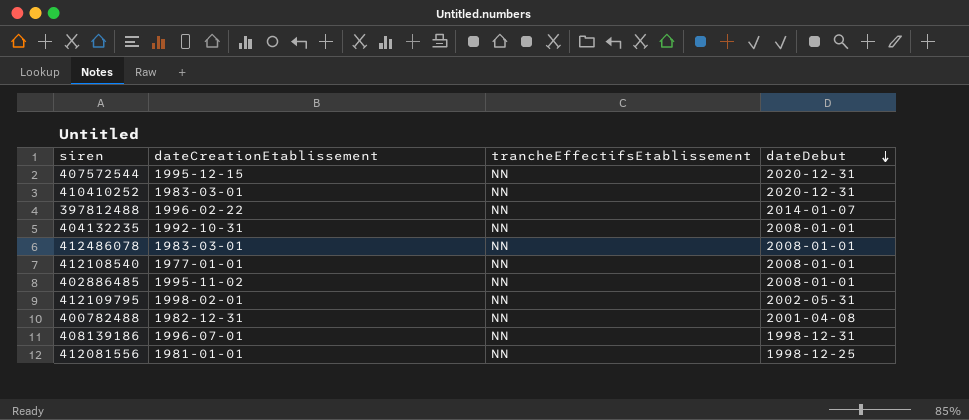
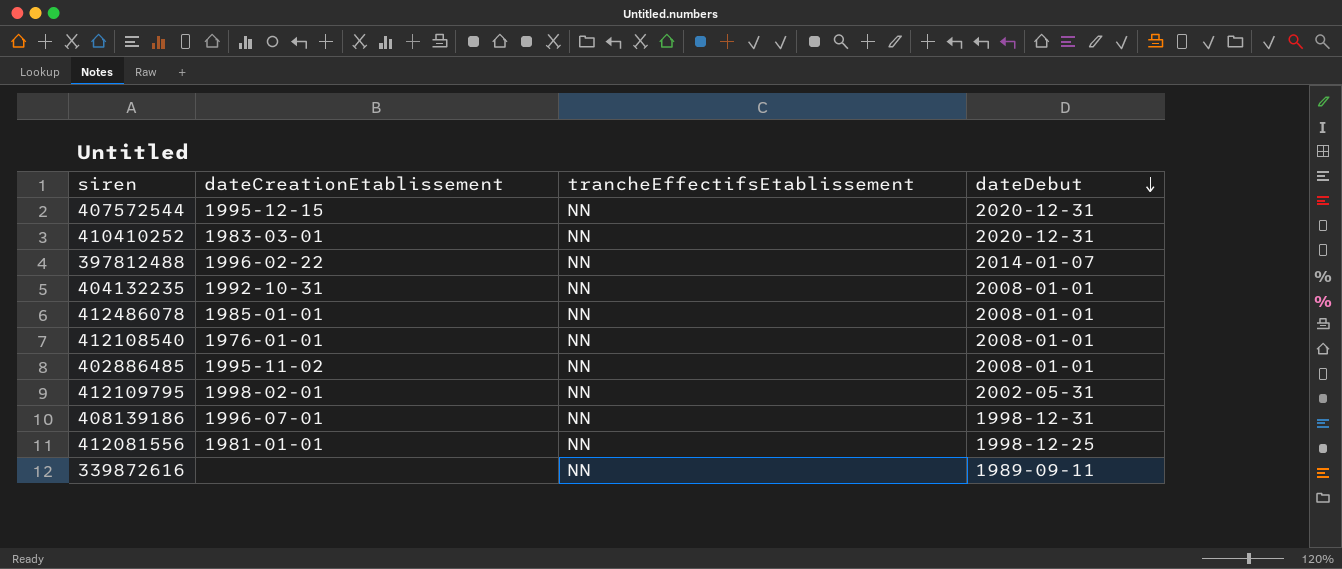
row 400782488: 1982-12-31 | NN | 2001-04-08 -> none
412486078 | dateCreationEtablissement: 1983-03-01 -> 1985-01-01
412108540 | dateCreationEtablissement: 1977-01-01 -> 1976-01-01
row 339872616: none -> none | NN | 1989-09-11

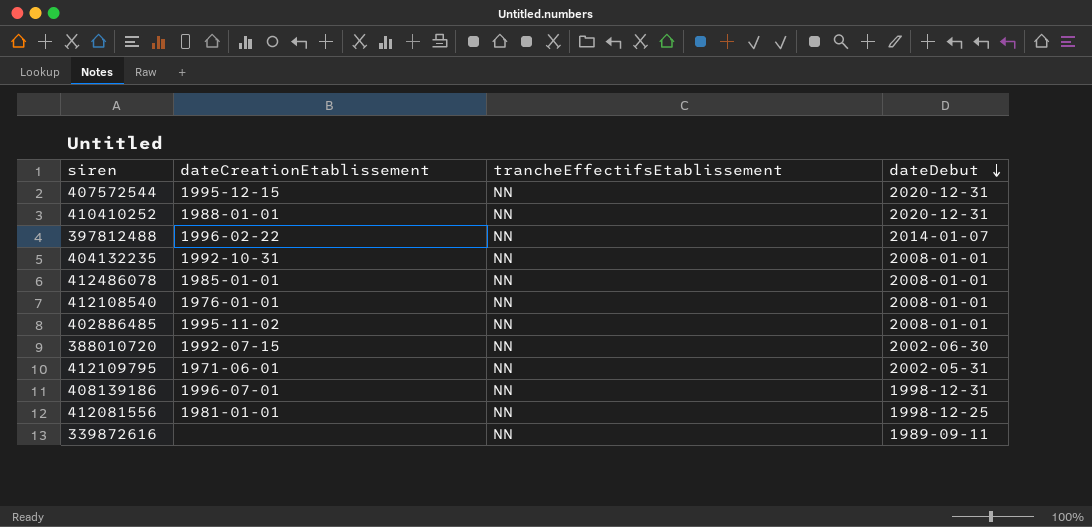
410410252 | dateCreationEtablissement: 1983-03-01 -> 1988-01-01
row 388010720: none -> 1992-07-15 | NN | 2002-06-30
412109795 | dateCreationEtablissement: 1998-02-01 -> 1971-06-01

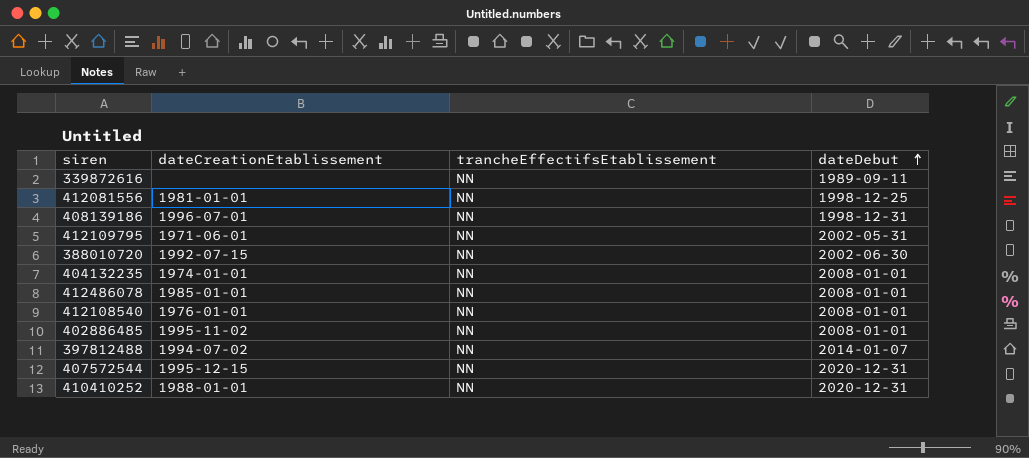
row order: dateDebut descending -> dateDebut ascending
404132235 | dateCreationEtablissement: 1992-10-31 -> 1974-01-01
397812488 | dateCreationEtablissement: 1996-02-22 -> 1994-07-02

